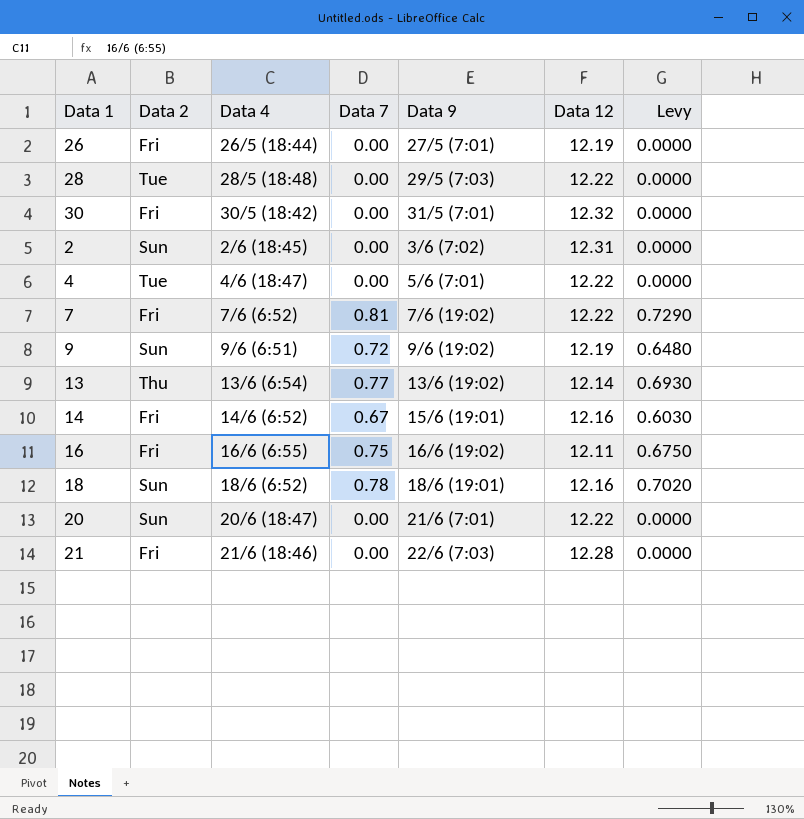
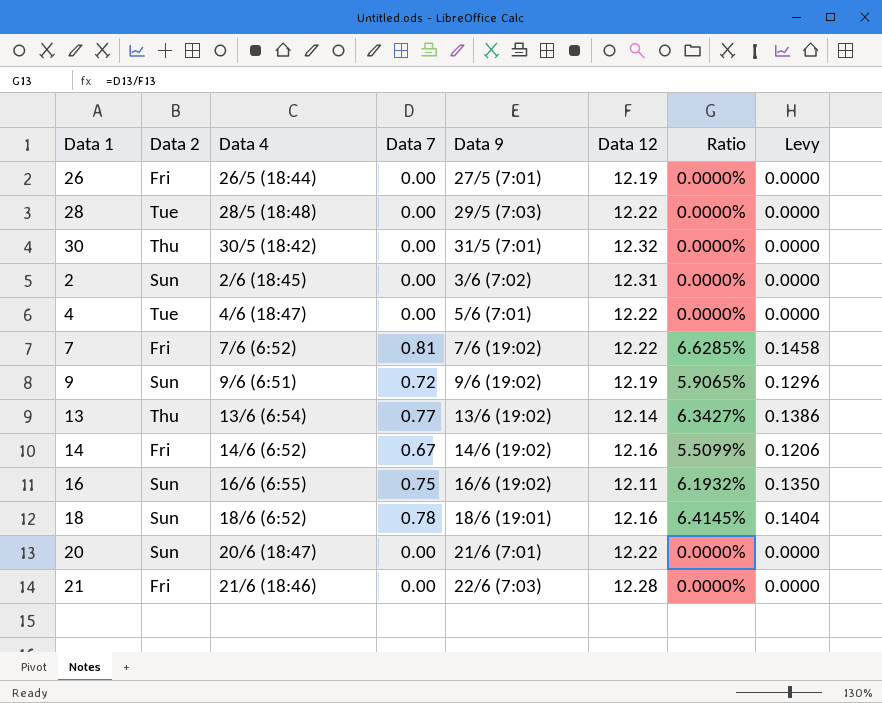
column Ratio | formula: none -> [Data 7] / [Data 12]
column Levy | formula: [Data 7] * 0.9 -> [Data 7] * 0.18
30 | Data 2: Fri -> Thu
14 | Data 9: 15/6 (19:01) -> 14/6 (19:02)
16 | Data 2: Fri -> Sun

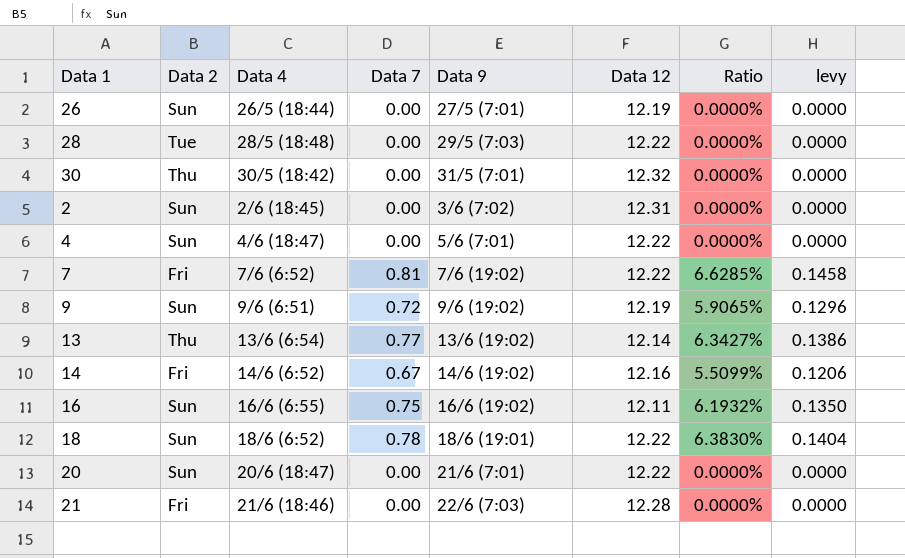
column name: Levy -> levy
26 | Data 2: Fri -> Sun
4 | Data 2: Tue -> Sun
18 | Data 12: 12.16 -> 12.22
18 | Ratio: 6.4145% -> 6.3830%

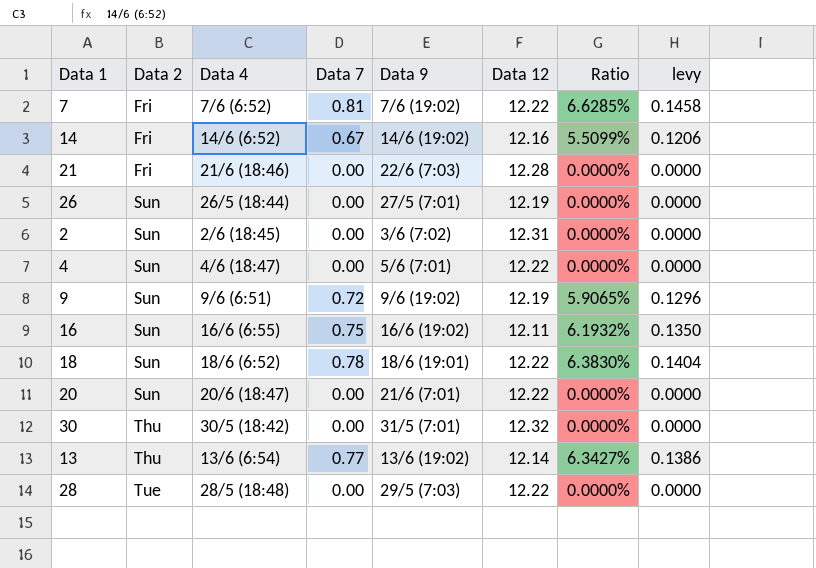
row order: none -> Data 2 ascending

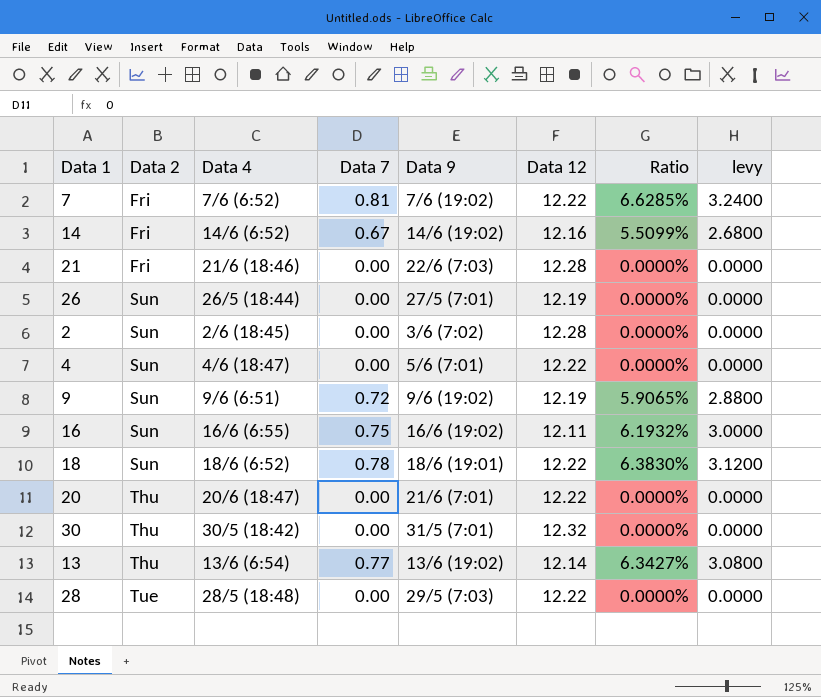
column levy | formula: [Data 7] * 0.18 -> [Data 7] * 4
2 | Data 12: 12.31 -> 12.28
20 | Data 2: Sun -> Thu

